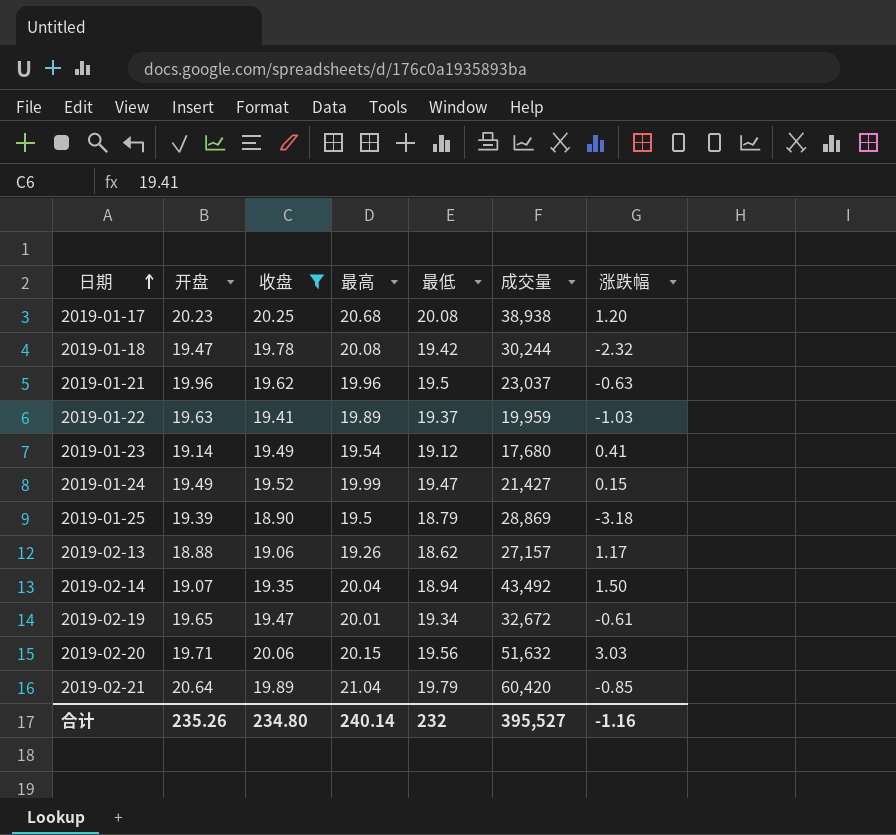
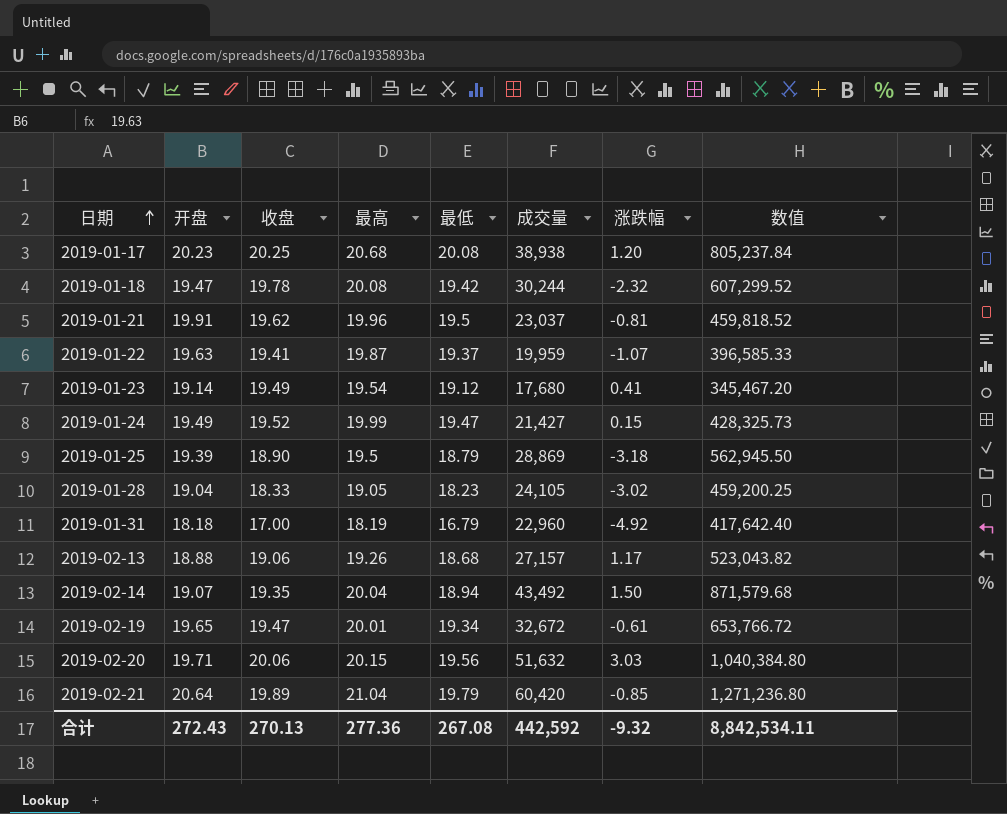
filter: 收盘 >= 18.90 -> none
column 数值 | formula: none -> [最高] * [成交量]
2019-01-21 | 开盘: 19.96 -> 19.91
2019-01-21 | 涨跌幅: -0.63 -> -0.81
2019-01-22 | 最高: 19.89 -> 19.87
2019-01-22 | 涨跌幅: -1.03 -> -1.07
2019-02-13 | 最低: 18.62 -> 18.68
合计 | 开盘: 235.26 -> 272.43
合计 | 收盘: 234.80 -> 270.13
合计 | 最高: 240.14 -> 277.36
合计 | 最低: 232 -> 267.08
合计 | 成交量: 395,527 -> 442,592
合计 | 涨跌幅: -1.16 -> -9.32

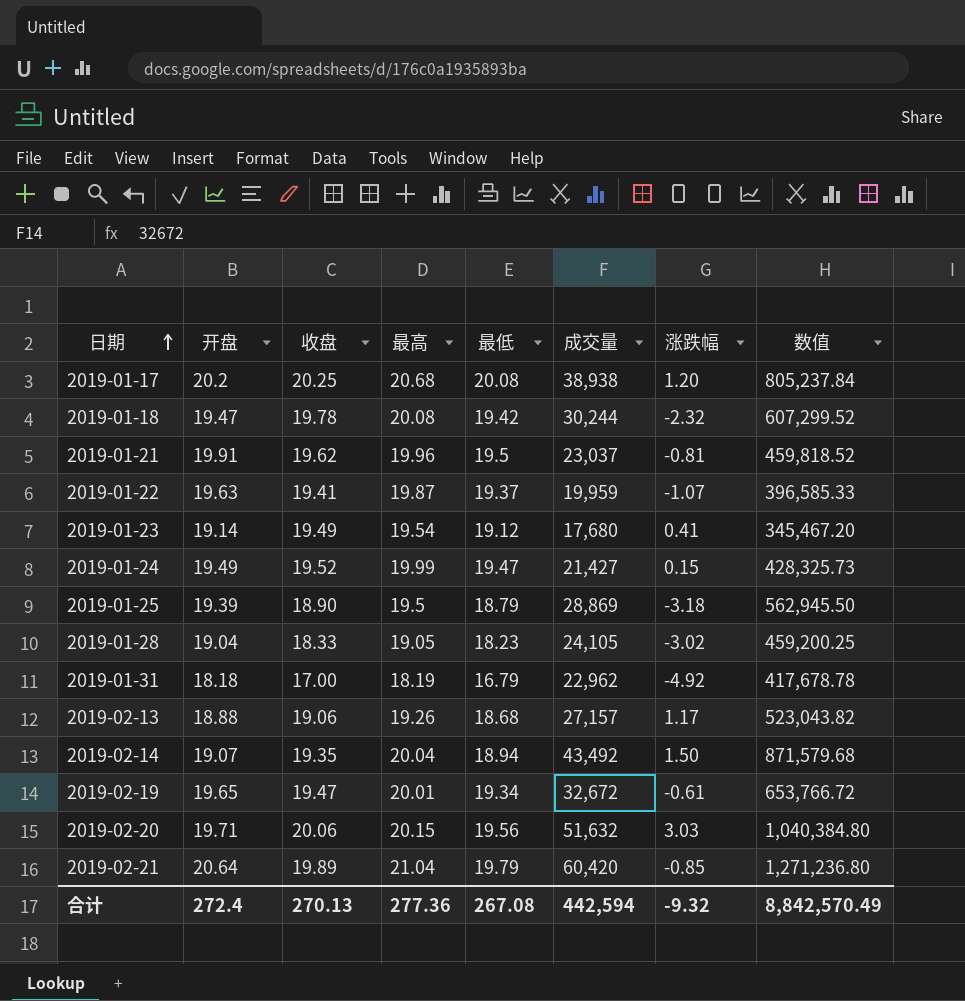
2019-01-17 | 开盘: 20.23 -> 20.2
2019-01-31 | 成交量: 22,960 -> 22,962
2019-01-31 | 数值: 417,642.40 -> 417,678.78
合计 | 开盘: 272.43 -> 272.4
合计 | 成交量: 442,592 -> 442,594
合计 | 数值: 8,842,534.11 -> 8,842,570.49

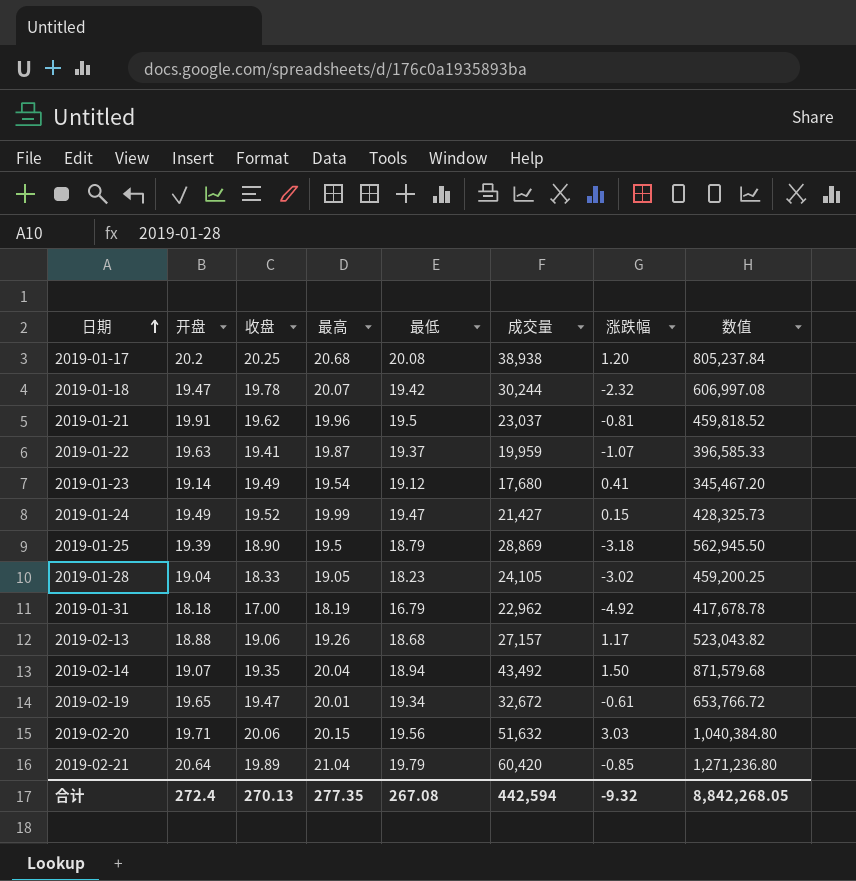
2019-01-18 | 最高: 20.08 -> 20.07
2019-01-18 | 数值: 607,299.52 -> 606,997.08
合计 | 最高: 277.36 -> 277.35
合计 | 数值: 8,842,570.49 -> 8,842,268.05

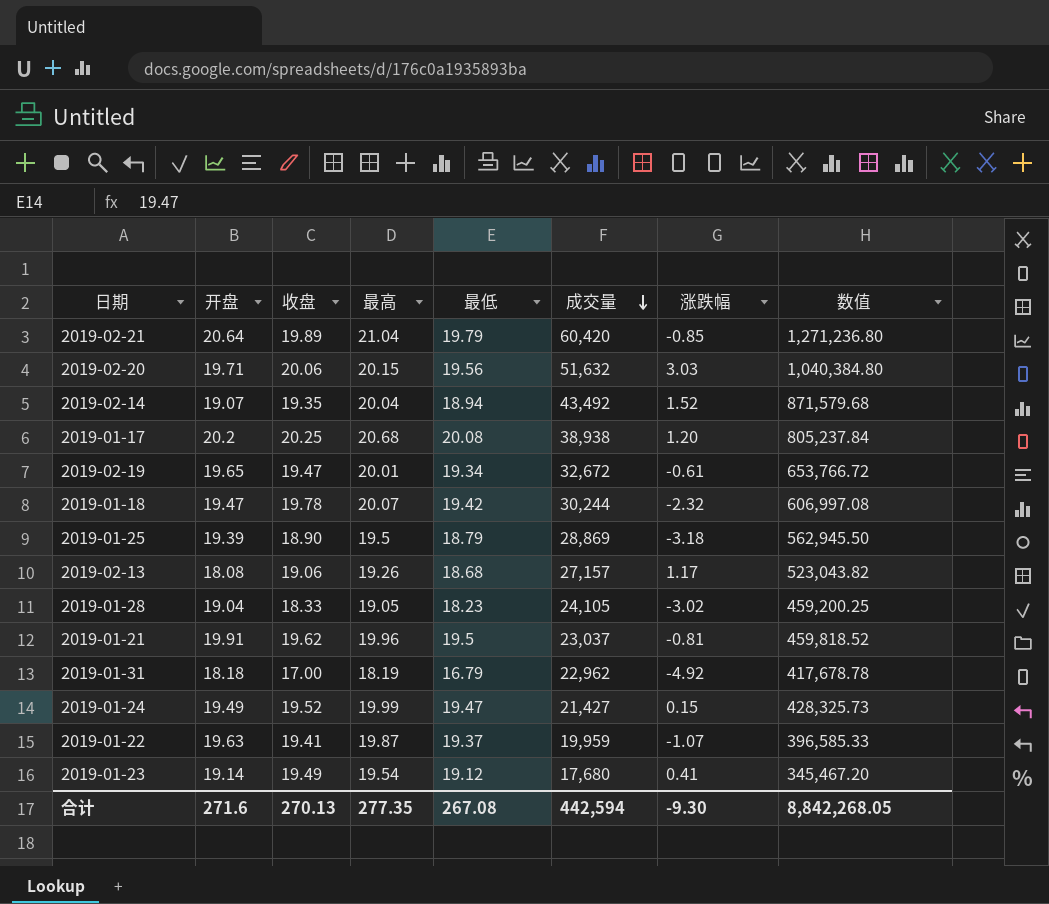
row order: 日期 ascending -> 成交量 descending
2019-02-14 | 涨跌幅: 1.50 -> 1.52
2019-02-13 | 开盘: 18.88 -> 18.08
合计 | 开盘: 272.4 -> 271.6
合计 | 涨跌幅: -9.32 -> -9.30

